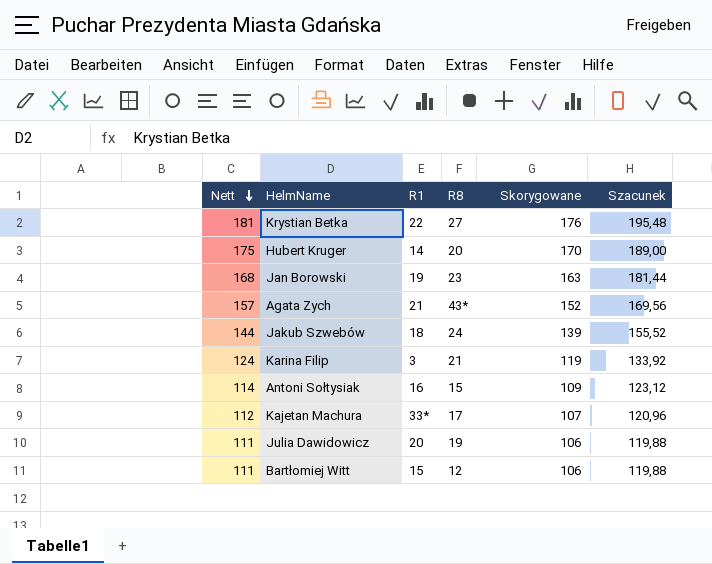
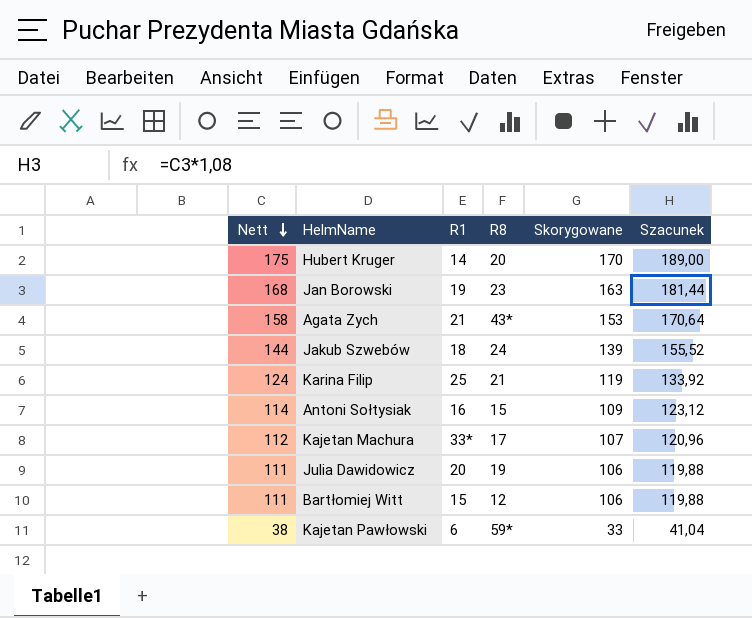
row Krystian Betka: 181 | 22 | 27 | 176 | 195,48 -> none
Agata Zych | Nett: 157 -> 158
Agata Zych | Skorygowane: 152 -> 153
Agata Zych | Szacunek: 169,56 -> 170,64
Karina Filip | R1: 3 -> 25
row Kajetan Pawłowski: none -> 38 | 6 | 59* | 33 | 41,04

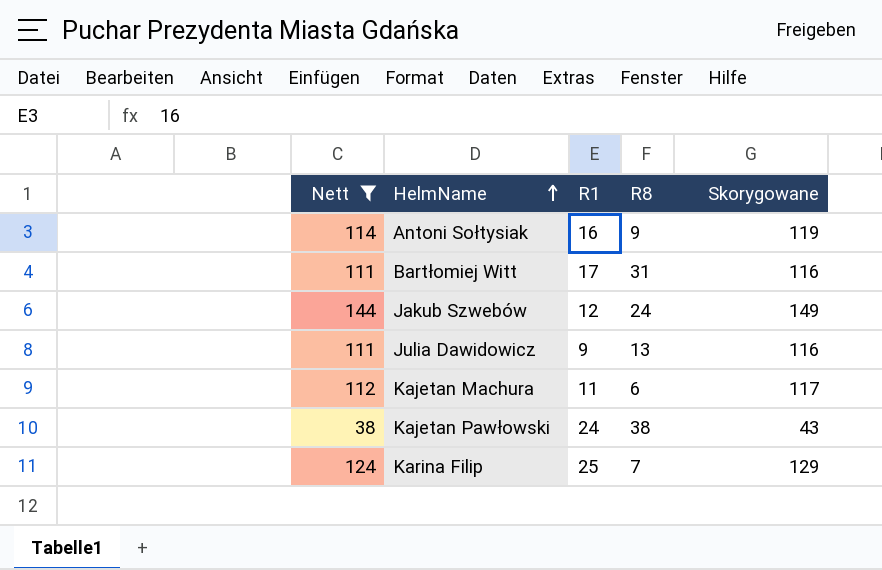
filter: none -> Nett <= 144
row order: Nett descending -> HelmName ascending
column Szacunek | formula: [Nett] * 1,08 -> none
column Skorygowane | formula: [Nett] - 5 -> [Nett] + 5
Antoni Sołtysiak | R8: 15 -> 9
Bartłomiej Witt | R1: 15 -> 17
Bartłomiej Witt | R8: 12 -> 31
Jakub Szwebów | R1: 18 -> 12
Julia Dawidowicz | R1: 20 -> 9
Julia Dawidowicz | R8: 19 -> 13
Kajetan Machura | R1: 33* -> 11
Kajetan Machura | R8: 17 -> 6
Kajetan Pawłowski | R1: 6 -> 24
Kajetan Pawłowski | R8: 59* -> 38
Karina Filip | R8: 21 -> 7

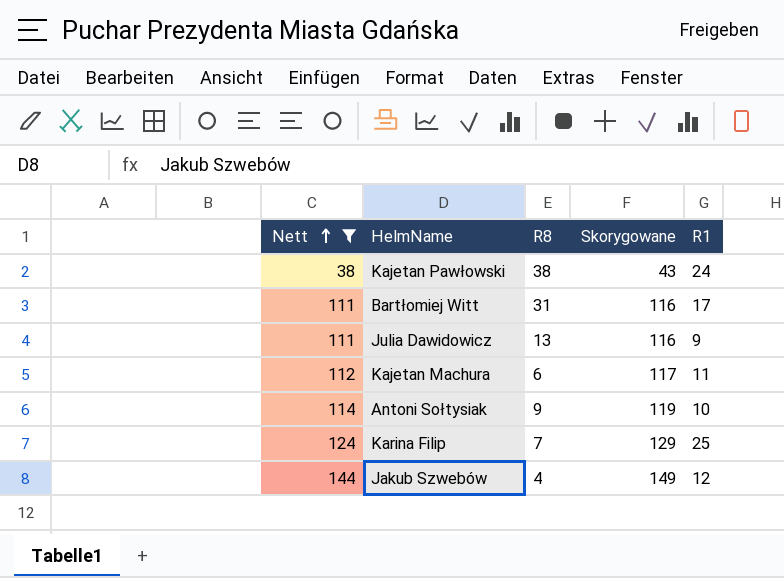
row order: HelmName ascending -> Nett ascending
column R1 | position: 3 -> 5
Antoni Sołtysiak | R1: 16 -> 10
Jakub Szwebów | R8: 24 -> 4

